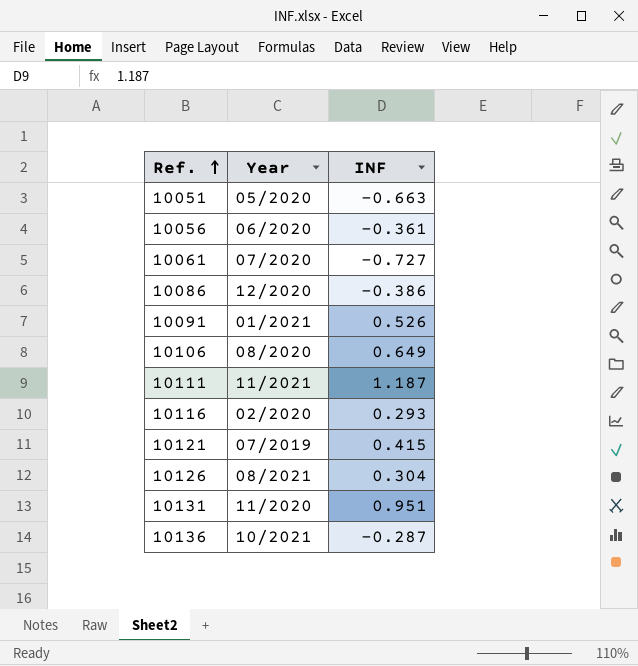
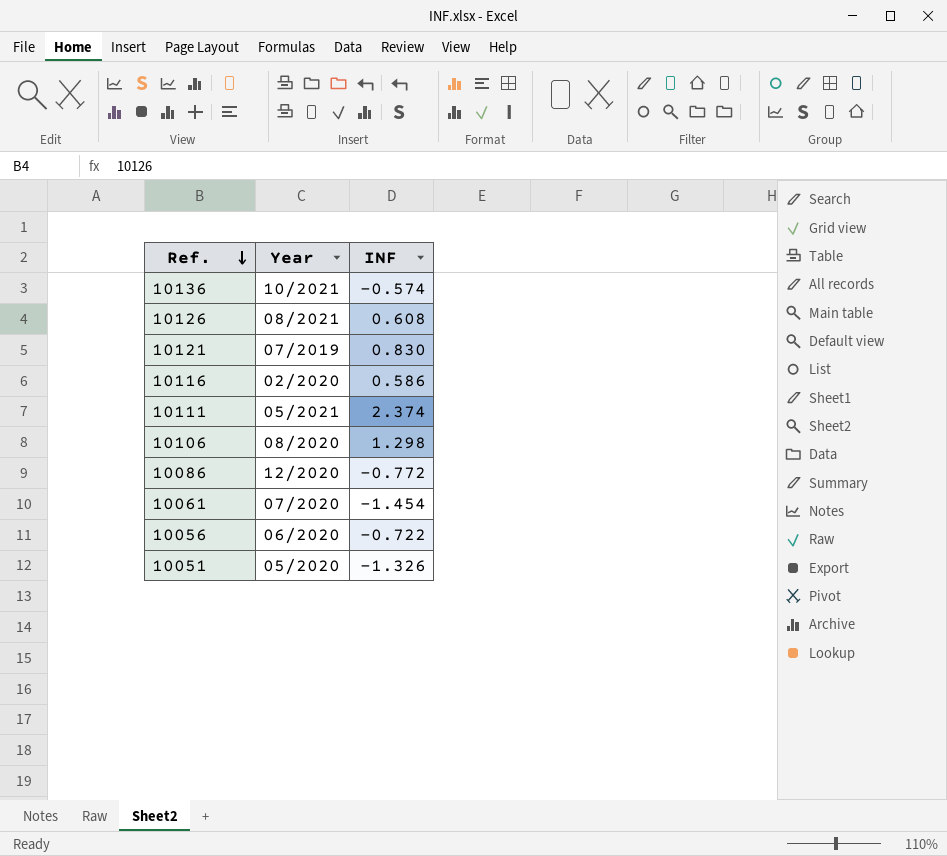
row order: Ref. ascending -> Ref. descending
row 10091: 01/2021 | 0.526 -> none
row 10131: 11/2020 | 0.951 -> none
10136 | INF: -0.287 -> -0.574
10126 | INF: 0.304 -> 0.608
10121 | INF: 0.415 -> 0.830
10116 | INF: 0.293 -> 0.586
10111 | Year: 11/2021 -> 05/2021
10111 | INF: 1.187 -> 2.374
10106 | INF: 0.649 -> 1.298
10086 | INF: -0.386 -> -0.772
10061 | INF: -0.727 -> -1.454
10056 | INF: -0.361 -> -0.722
10051 | INF: -0.663 -> -1.326

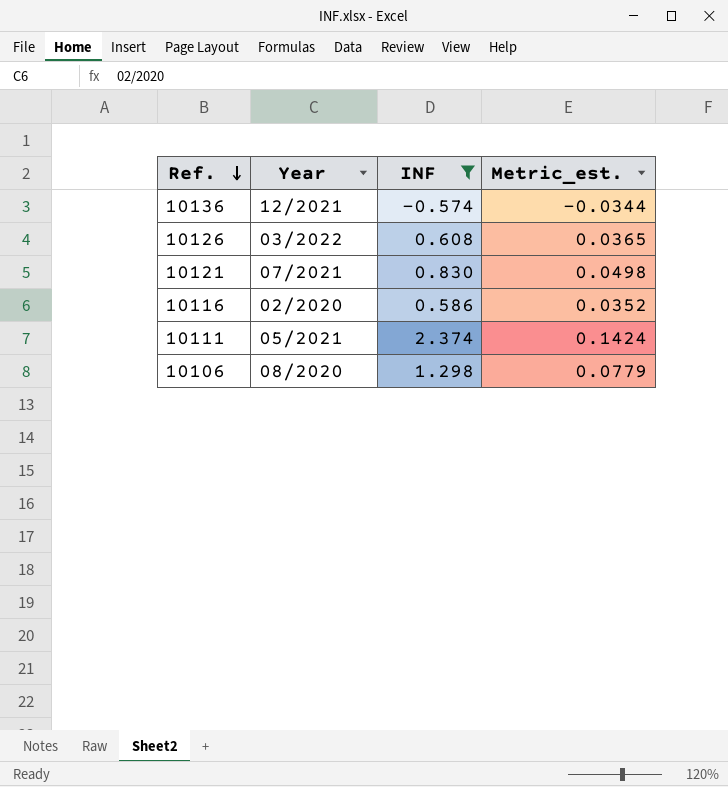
filter: none -> INF >= -0.574
column Metric_est. | formula: none -> [INF] * 0.06
10136 | Year: 10/2021 -> 12/2021
10126 | Year: 08/2021 -> 03/2022
10121 | Year: 07/2019 -> 07/2021

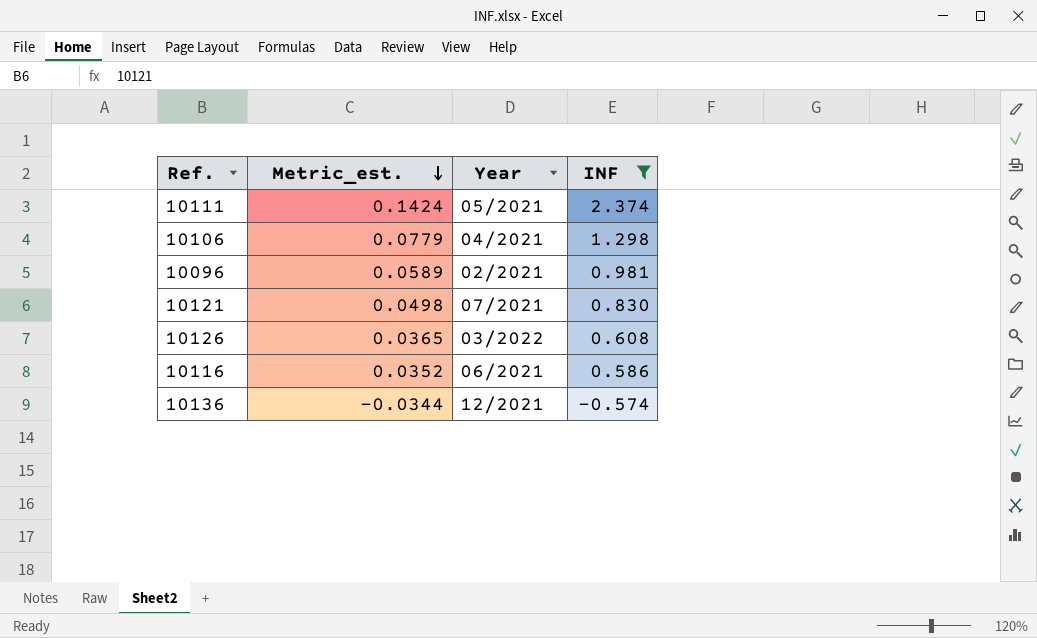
row order: Ref. descending -> Metric_est. descending
column Metric_est. | position: 4 -> 2
10106 | Year: 08/2020 -> 04/2021
row 10096: none -> 0.0589 | 02/2021 | 0.981
10116 | Year: 02/2020 -> 06/2021

